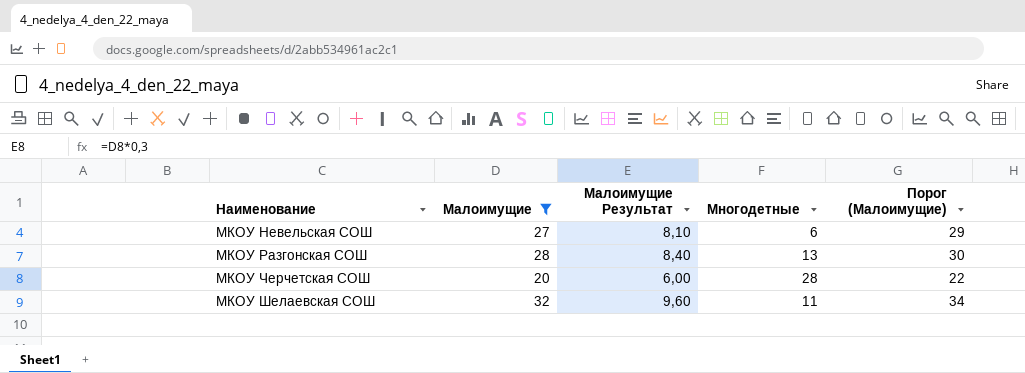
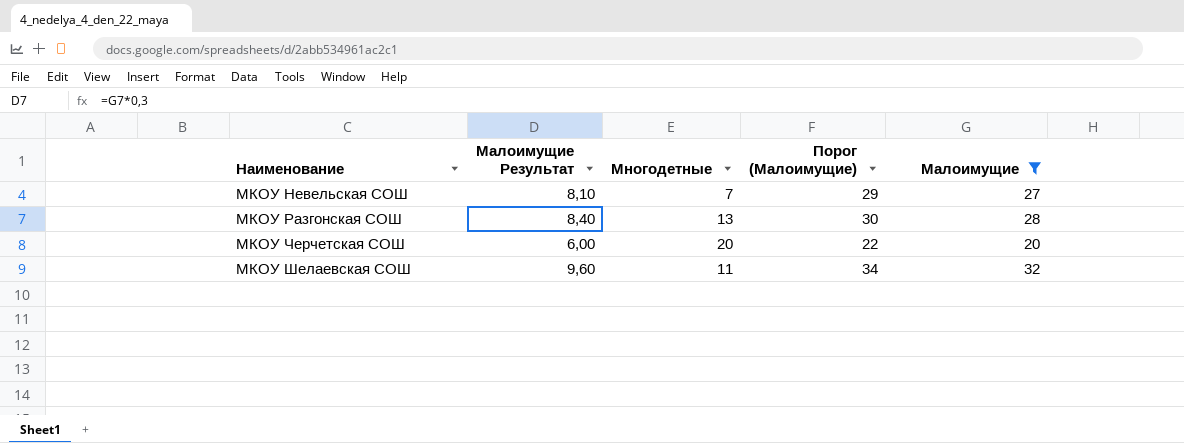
column Малоимущие | position: 2 -> 5
МКОУ Невельская СОШ | Многодетные: 6 -> 7
МКОУ Черчетская СОШ | Многодетные: 28 -> 20

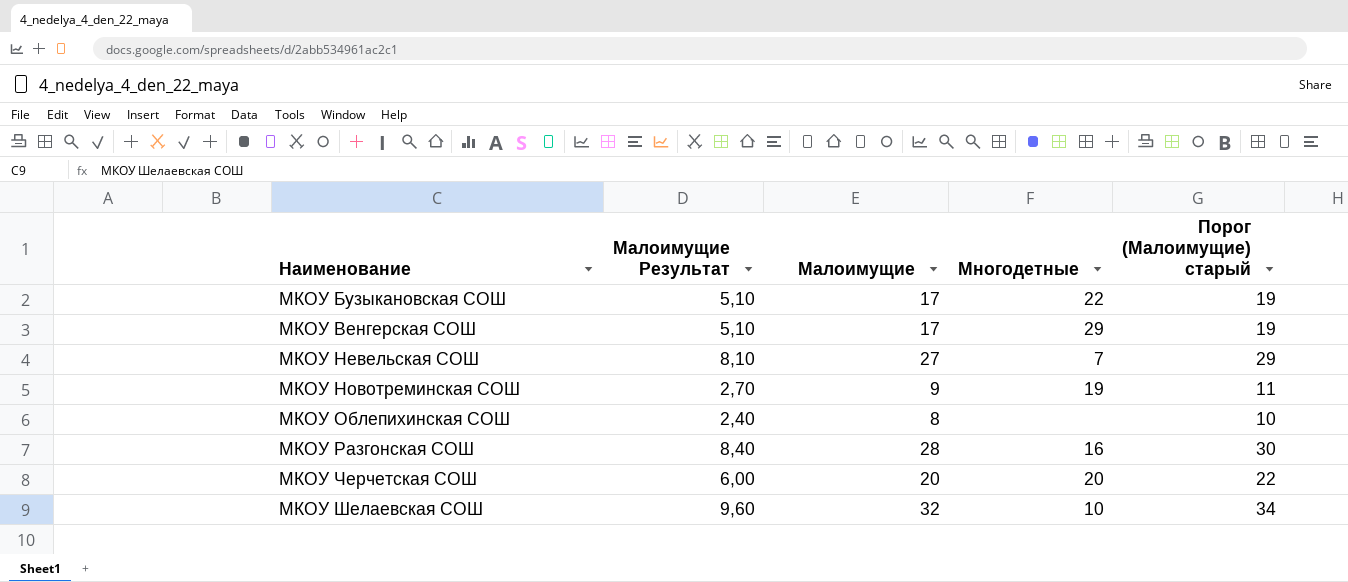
filter: Малоимущие >= 20 -> none
column Малоимущие | position: 5 -> 3
column name: Порог (Малоимущие) -> Порог (Малоимущие) старый
МКОУ Разгонская СОШ | Многодетные: 13 -> 16
МКОУ Шелаевская СОШ | Многодетные: 11 -> 10

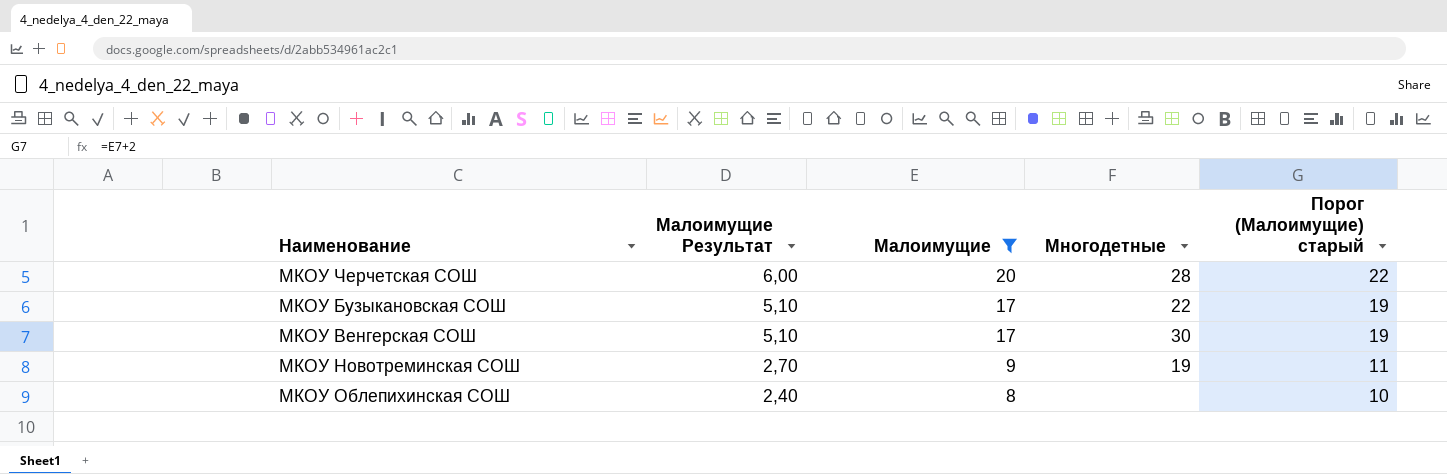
filter: none -> Малоимущие <= 20
row order: Наименование ascending -> Малоимущие Результат descending
МКОУ Черчетская СОШ | Многодетные: 20 -> 28
МКОУ Венгерская СОШ | Многодетные: 29 -> 30

